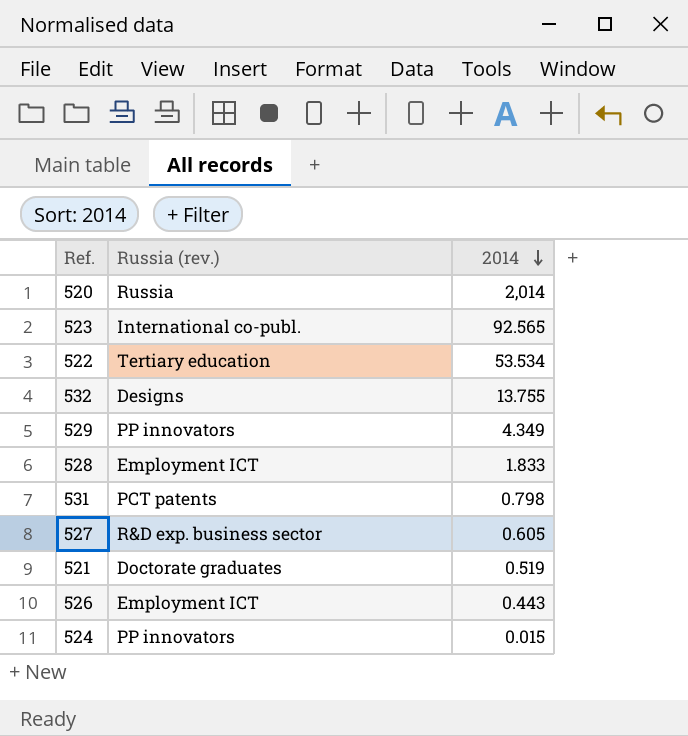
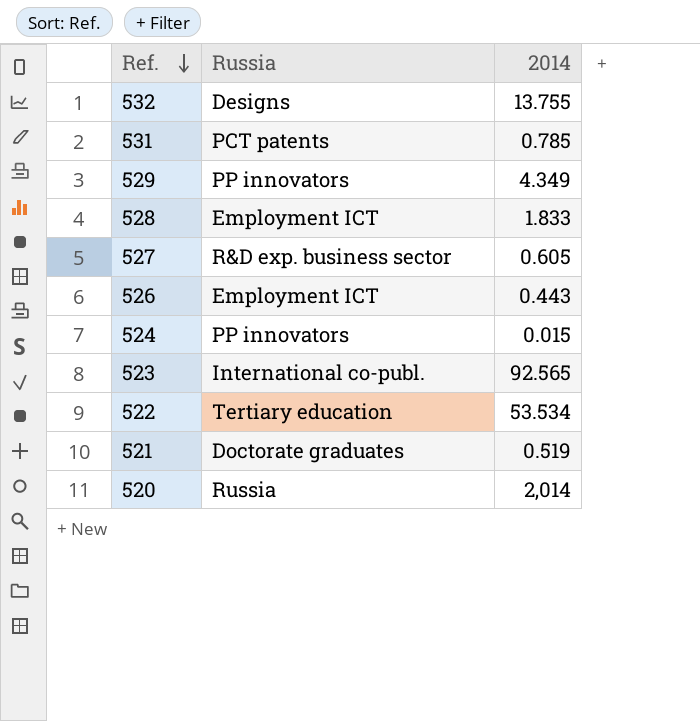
row order: 2014 descending -> Ref. descending
column name: Russia (rev.) -> Russia
531 | 2014: 0.798 -> 0.785

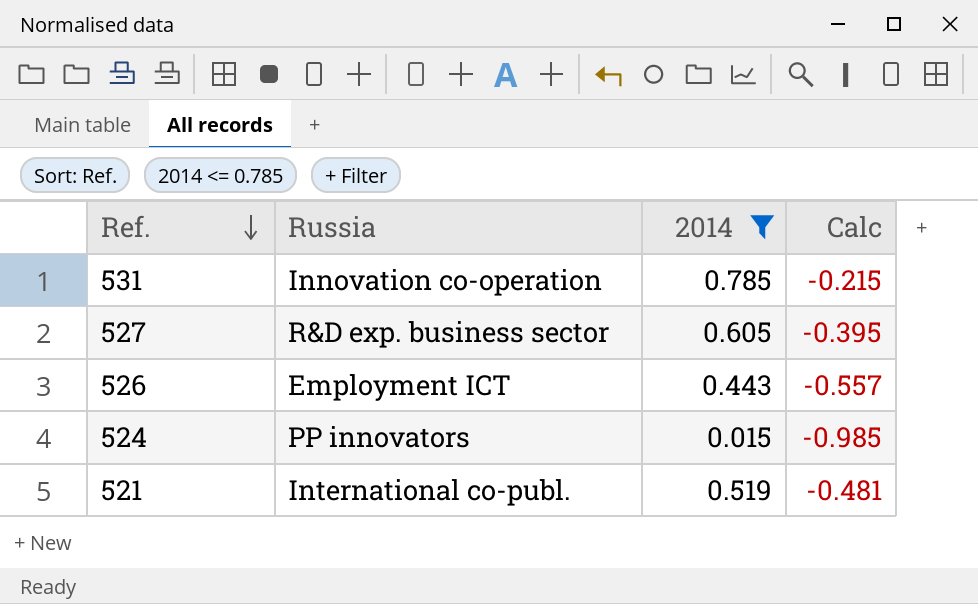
filter: none -> 2014 <= 0.785
column Calc | formula: none -> [2014] - 1
531 | Russia: PCT patents -> Innovation co-operation
521 | Russia: Doctorate graduates -> International co-publ.

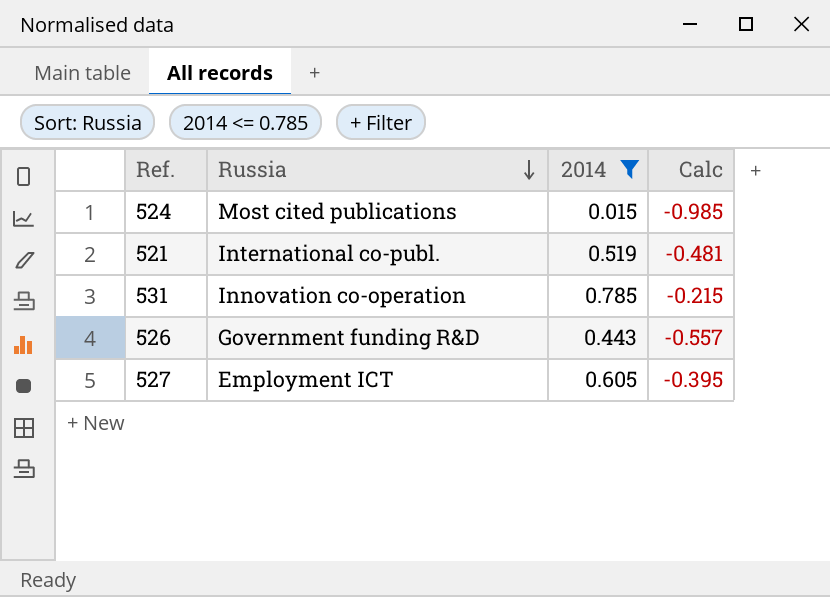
row order: Ref. descending -> Russia descending
524 | Russia: PP innovators -> Most cited publications
526 | Russia: Employment ICT -> Government funding R&D
527 | Russia: R&D exp. business sector -> Employment ICT

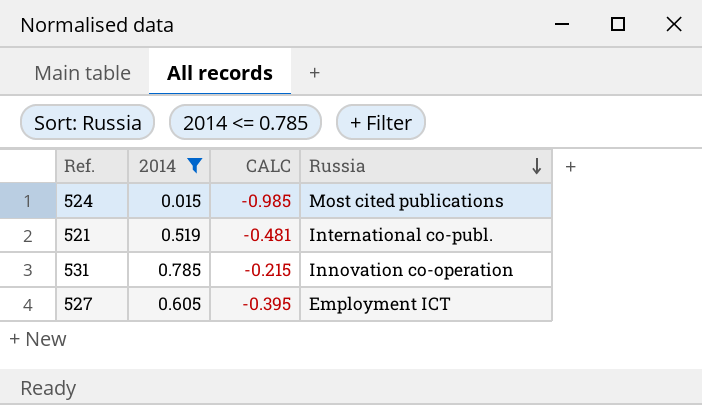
column name: Calc -> CALC
column Russia | position: 2 -> 4
row 526: Government funding R&D | 0.443 | -0.557 -> none

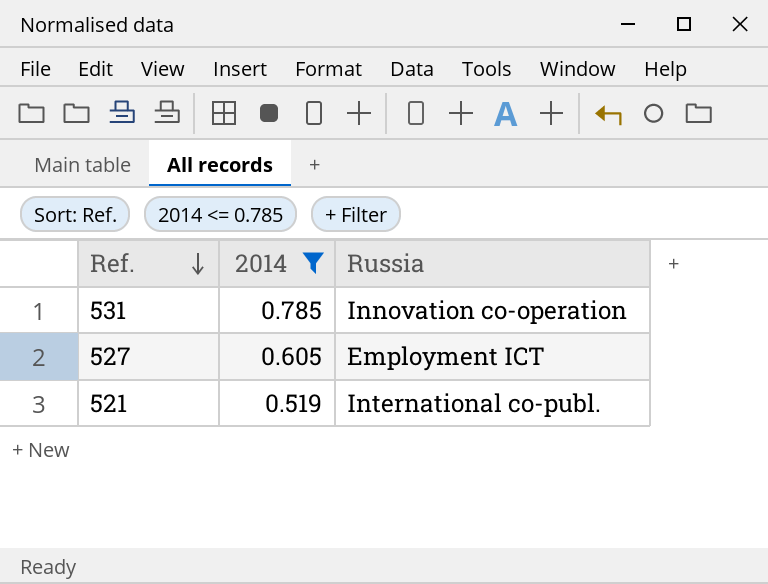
row order: Russia descending -> Ref. descending
column CALC | formula: [2014] - 1 -> none
row 524: 0.015 | -0.985 | Most cited publications -> none

